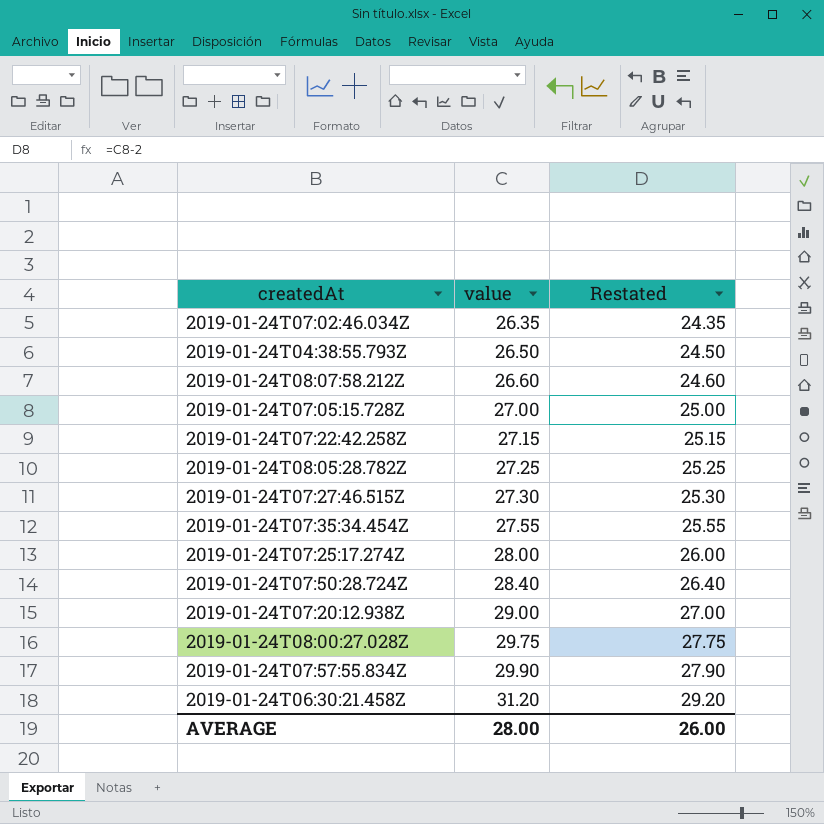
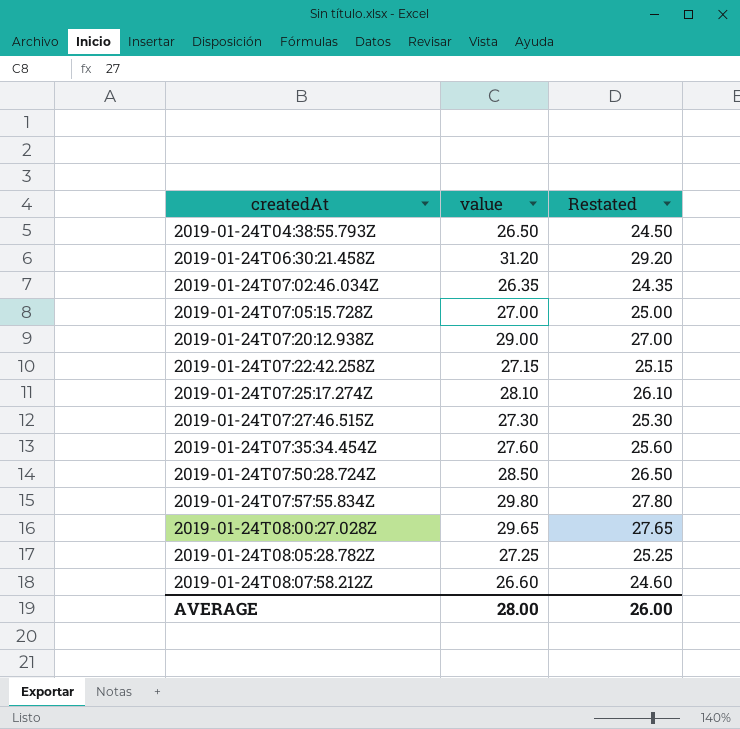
row order: value ascending -> createdAt ascending
2019-01-24T07:25:17.274Z | value: 28.00 -> 28.10
2019-01-24T07:25:17.274Z | Restated: 26.00 -> 26.10
2019-01-24T07:35:34.454Z | value: 27.55 -> 27.60
2019-01-24T07:35:34.454Z | Restated: 25.55 -> 25.60
2019-01-24T07:50:28.724Z | value: 28.40 -> 28.50
2019-01-24T07:50:28.724Z | Restated: 26.40 -> 26.50
2019-01-24T07:57:55.834Z | value: 29.90 -> 29.80
2019-01-24T07:57:55.834Z | Restated: 27.90 -> 27.80
2019-01-24T08:00:27.028Z | value: 29.75 -> 29.65
2019-01-24T08:00:27.028Z | Restated: 27.75 -> 27.65

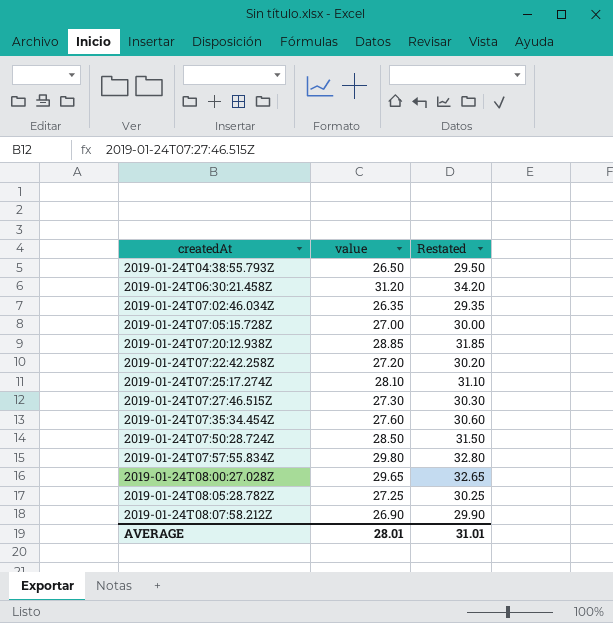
column Restated | formula: [value] - 2 -> [value] + 3
2019-01-24T07:20:12.938Z | value: 29.00 -> 28.85
2019-01-24T07:22:42.258Z | value: 27.15 -> 27.20
2019-01-24T08:07:58.212Z | value: 26.60 -> 26.90
AVERAGE | value: 28.00 -> 28.01
AVERAGE | Restated: 26.00 -> 31.01

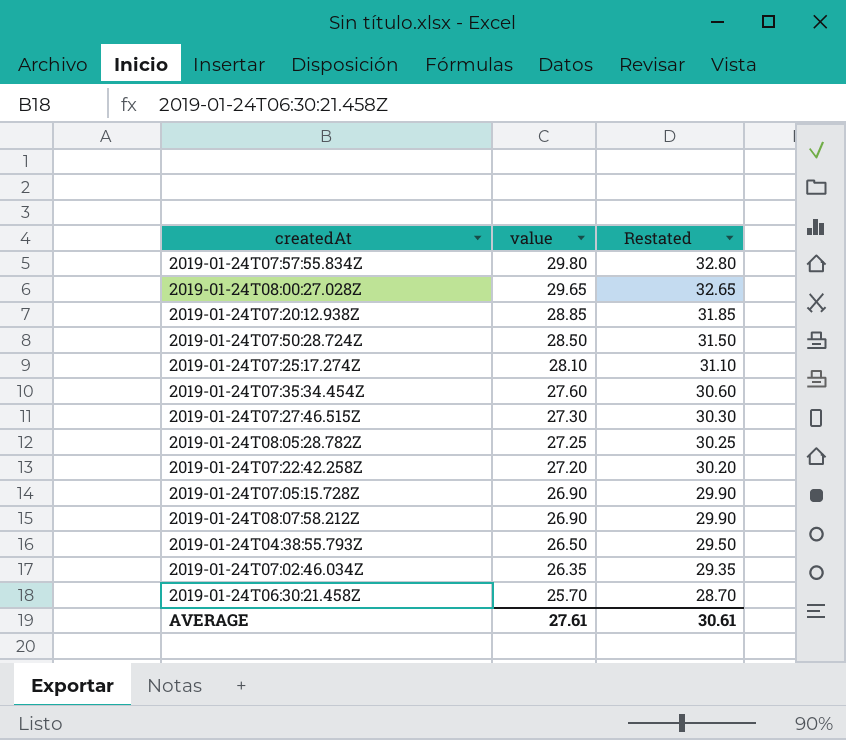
row order: createdAt ascending -> value descending
2019-01-24T07:05:15.728Z | value: 27.00 -> 26.90
2019-01-24T07:05:15.728Z | Restated: 30.00 -> 29.90
2019-01-24T06:30:21.458Z | value: 31.20 -> 25.70
2019-01-24T06:30:21.458Z | Restated: 34.20 -> 28.70
AVERAGE | value: 28.01 -> 27.61
AVERAGE | Restated: 31.01 -> 30.61

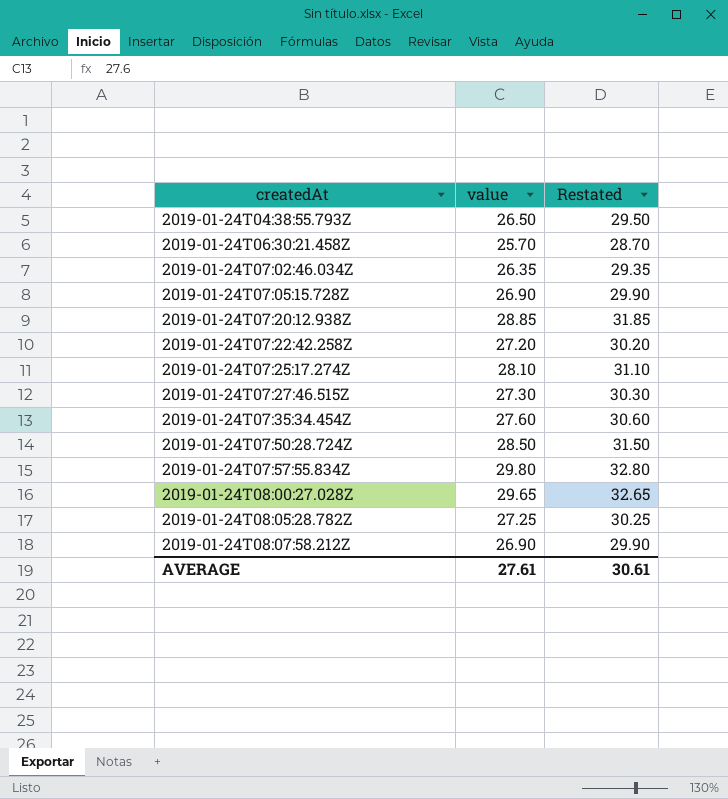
row order: value descending -> createdAt ascending

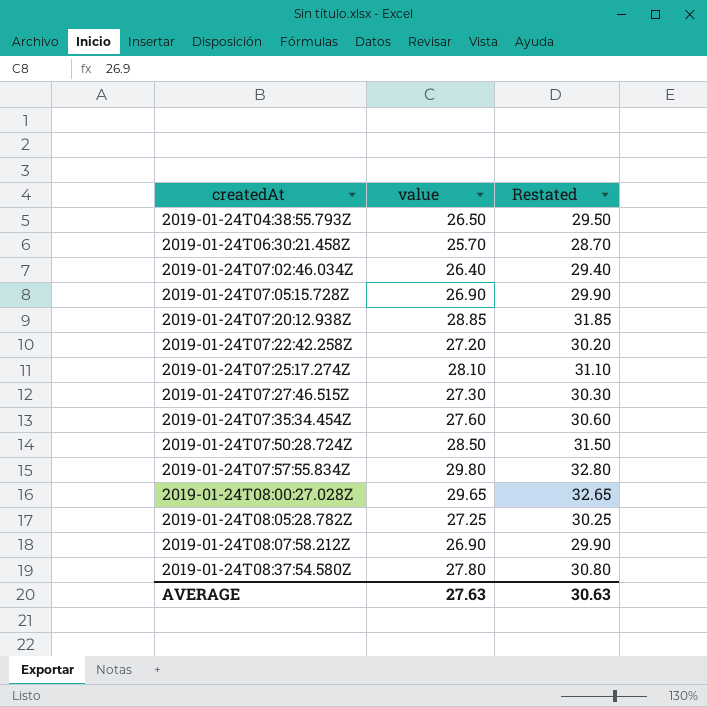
2019-01-24T07:02:46.034Z | value: 26.35 -> 26.40
2019-01-24T07:02:46.034Z | Restated: 29.35 -> 29.40
row 2019-01-24T08:37:54.580Z: none -> 27.80 | 30.80
AVERAGE | value: 27.61 -> 27.63
AVERAGE | Restated: 30.61 -> 30.63

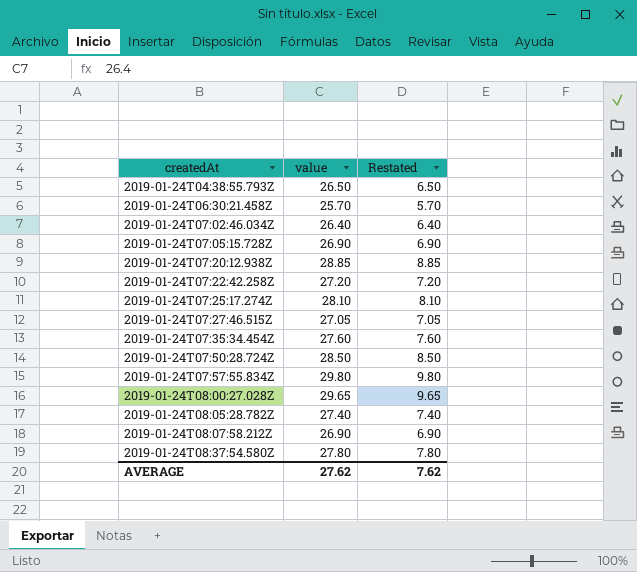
column Restated | formula: [value] + 3 -> [value] - 20
2019-01-24T07:27:46.515Z | value: 27.30 -> 27.05
2019-01-24T08:05:28.782Z | value: 27.25 -> 27.40
AVERAGE | value: 27.63 -> 27.62
AVERAGE | Restated: 30.63 -> 7.62

